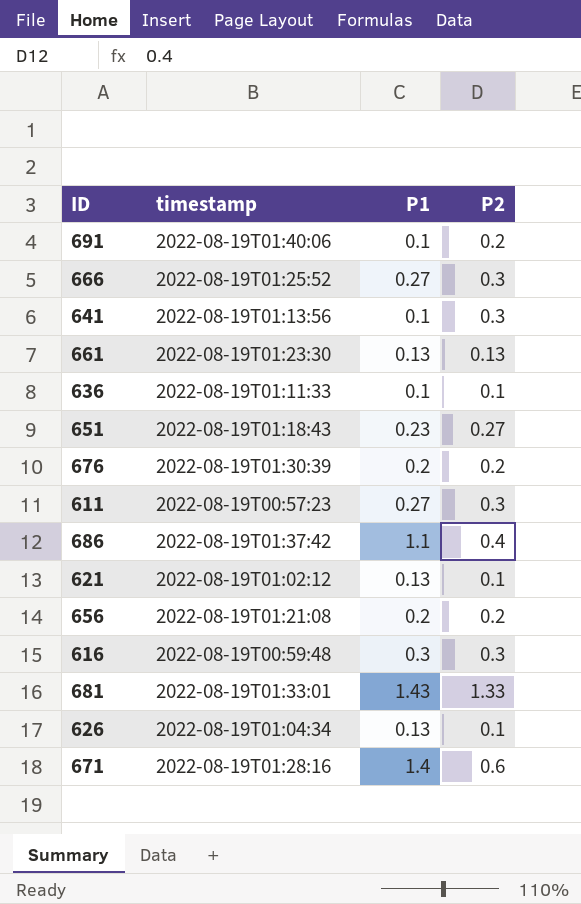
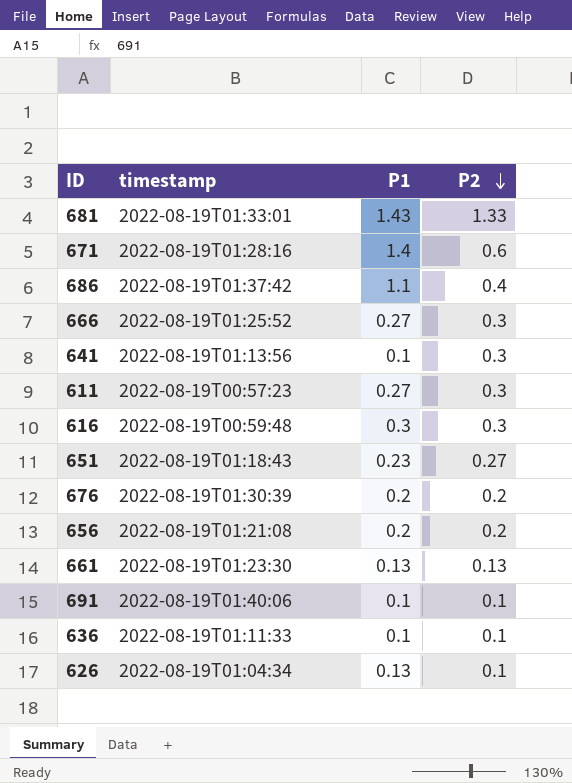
row order: none -> P2 descending
row 621: 2022-08-19T01:02:12 | 0.13 | 0.1 -> none
691 | P2: 0.2 -> 0.1

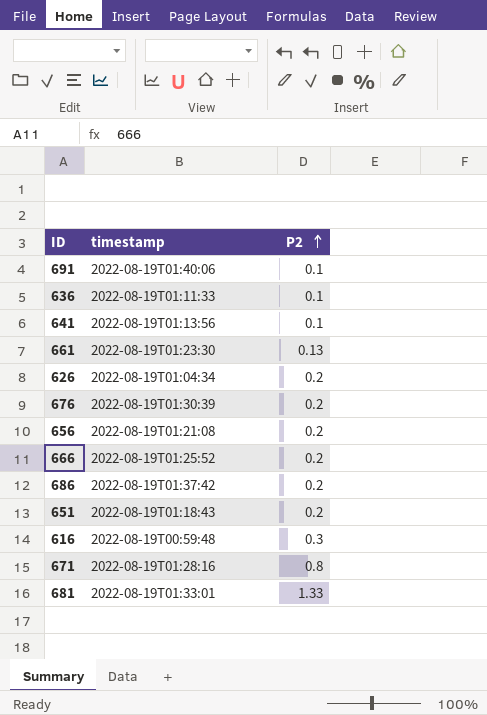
row order: P2 descending -> P2 ascending
column P1 | position: 3 -> none
row 611: 2022-08-19T00:57:23 | 0.27 | 0.3 -> none
641 | P2: 0.3 -> 0.1
626 | P2: 0.1 -> 0.2
666 | P2: 0.3 -> 0.2
686 | P2: 0.4 -> 0.2
651 | P2: 0.27 -> 0.2
671 | P2: 0.6 -> 0.8

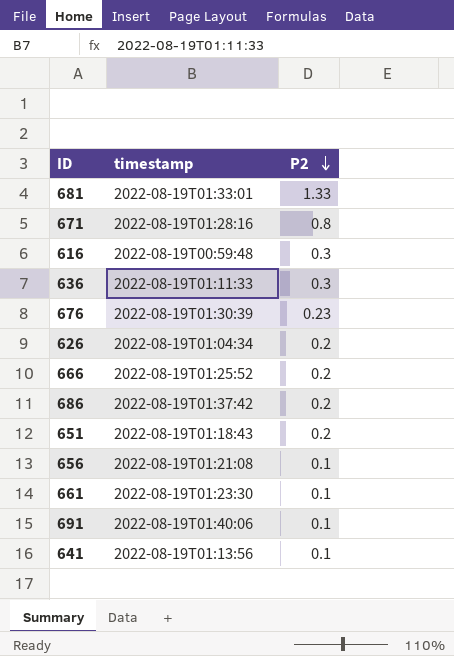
row order: P2 ascending -> P2 descending
636 | P2: 0.1 -> 0.3
676 | P2: 0.2 -> 0.23
656 | P2: 0.2 -> 0.1
661 | P2: 0.13 -> 0.1

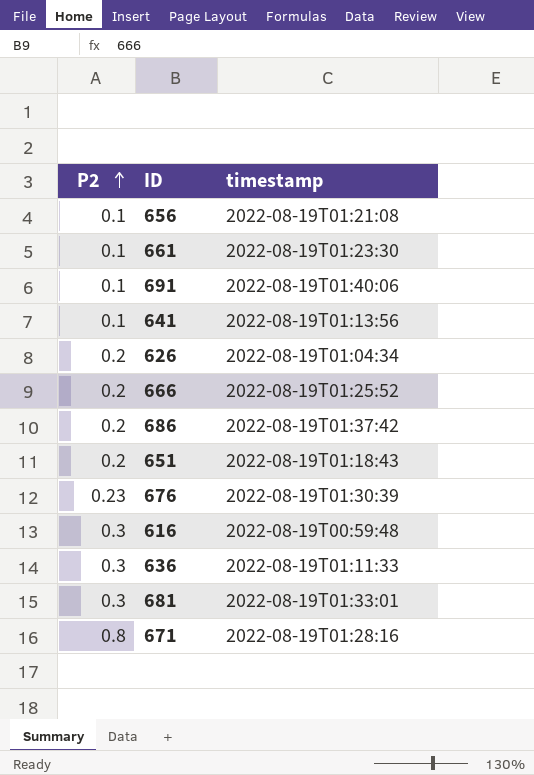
row order: P2 descending -> P2 ascending
column P2 | position: 3 -> 1
681 | P2: 1.33 -> 0.3

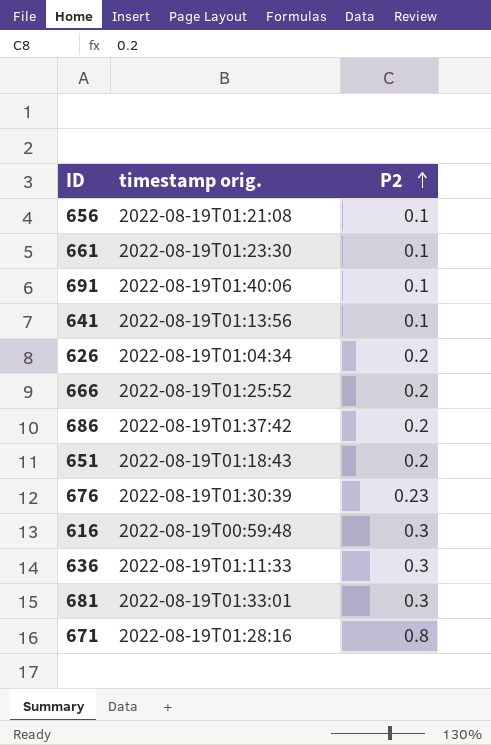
column name: timestamp -> timestamp orig.
column P2 | position: 1 -> 3

